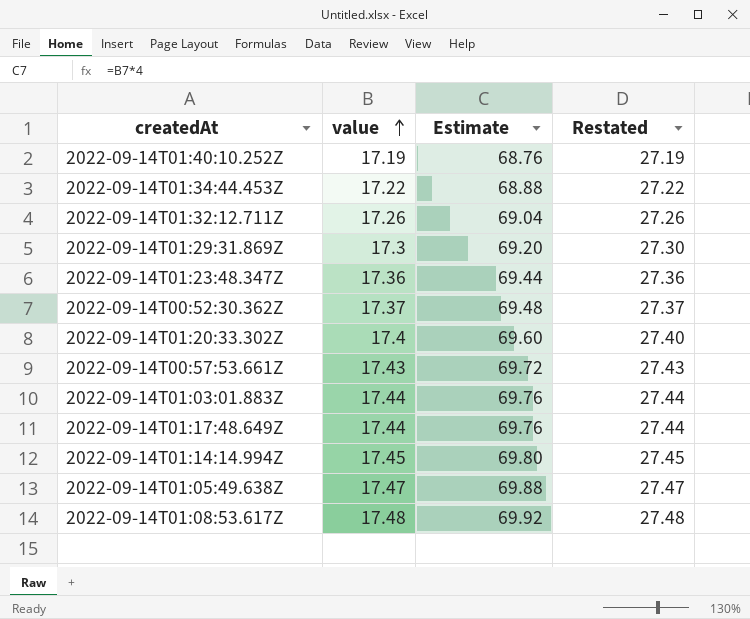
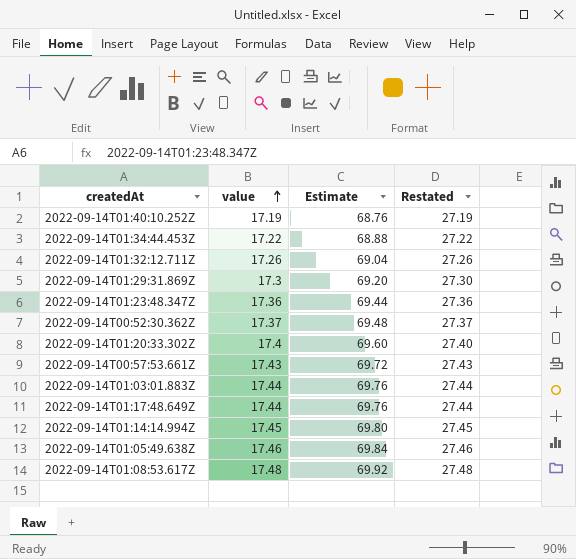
2022-09-14T01:05:49.638Z | value: 17.47 -> 17.46
2022-09-14T01:05:49.638Z | Estimate: 69.88 -> 69.84
2022-09-14T01:05:49.638Z | Restated: 27.47 -> 27.46

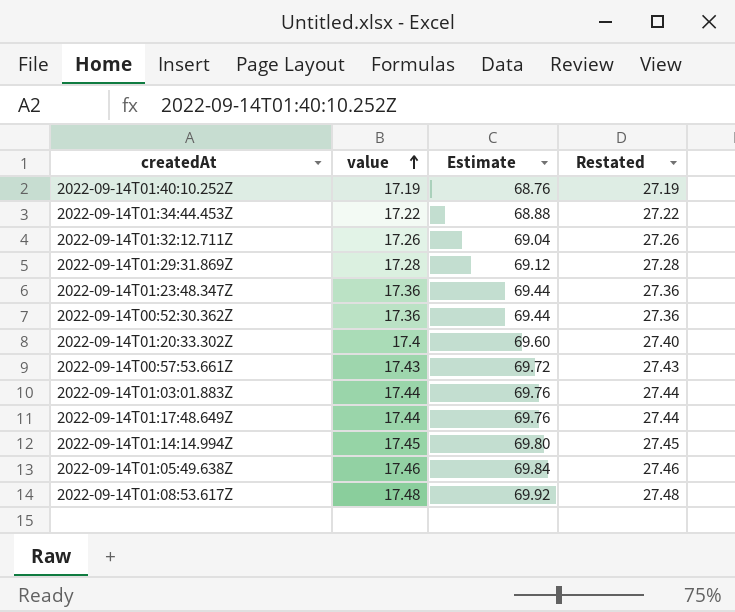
2022-09-14T01:29:31.869Z | value: 17.3 -> 17.28
2022-09-14T01:29:31.869Z | Estimate: 69.20 -> 69.12
2022-09-14T01:29:31.869Z | Restated: 27.30 -> 27.28
2022-09-14T00:52:30.362Z | value: 17.37 -> 17.36
2022-09-14T00:52:30.362Z | Estimate: 69.48 -> 69.44
2022-09-14T00:52:30.362Z | Restated: 27.37 -> 27.36

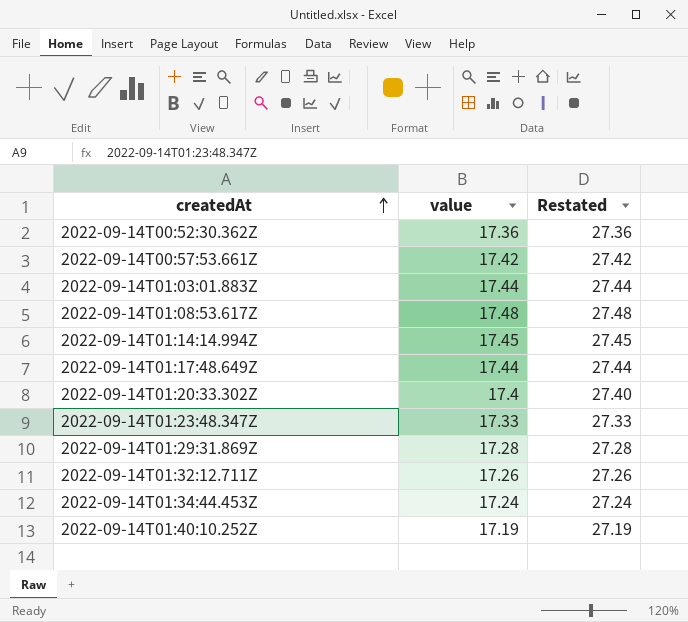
row order: value ascending -> createdAt ascending
column Estimate | formula: [value] * 4 -> none
row 2022-09-14T01:05:49.638Z: 17.46 | 69.84 | 27.46 -> none
2022-09-14T00:57:53.661Z | value: 17.43 -> 17.42
2022-09-14T00:57:53.661Z | Restated: 27.43 -> 27.42
2022-09-14T01:23:48.347Z | value: 17.36 -> 17.33
2022-09-14T01:23:48.347Z | Restated: 27.36 -> 27.33
2022-09-14T01:34:44.453Z | value: 17.22 -> 17.24
2022-09-14T01:34:44.453Z | Restated: 27.22 -> 27.24

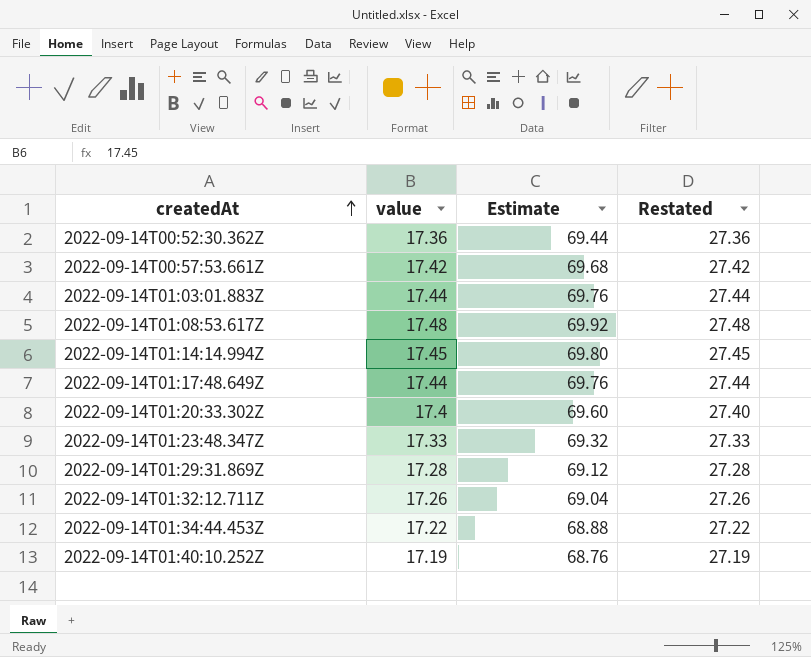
column Estimate | formula: none -> [value] * 4
2022-09-14T01:34:44.453Z | value: 17.24 -> 17.22
2022-09-14T01:34:44.453Z | Restated: 27.24 -> 27.22

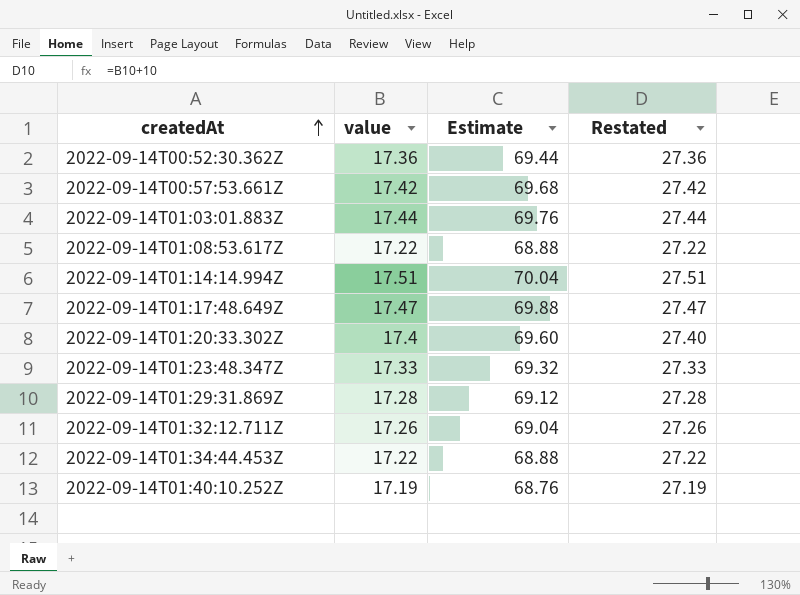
2022-09-14T01:08:53.617Z | value: 17.48 -> 17.22
2022-09-14T01:08:53.617Z | Estimate: 69.92 -> 68.88
2022-09-14T01:08:53.617Z | Restated: 27.48 -> 27.22
2022-09-14T01:14:14.994Z | value: 17.45 -> 17.51
2022-09-14T01:14:14.994Z | Estimate: 69.80 -> 70.04
2022-09-14T01:14:14.994Z | Restated: 27.45 -> 27.51
2022-09-14T01:17:48.649Z | value: 17.44 -> 17.47
2022-09-14T01:17:48.649Z | Estimate: 69.76 -> 69.88
2022-09-14T01:17:48.649Z | Restated: 27.44 -> 27.47

